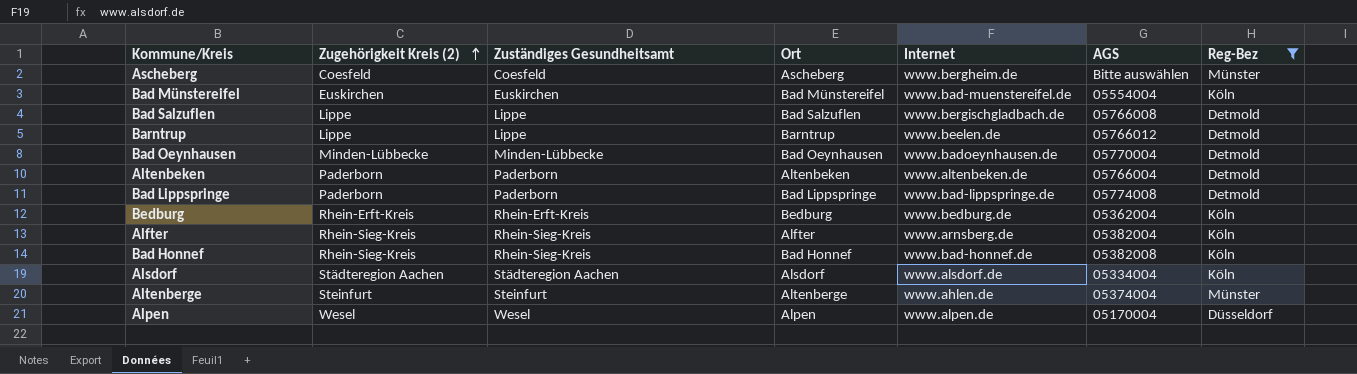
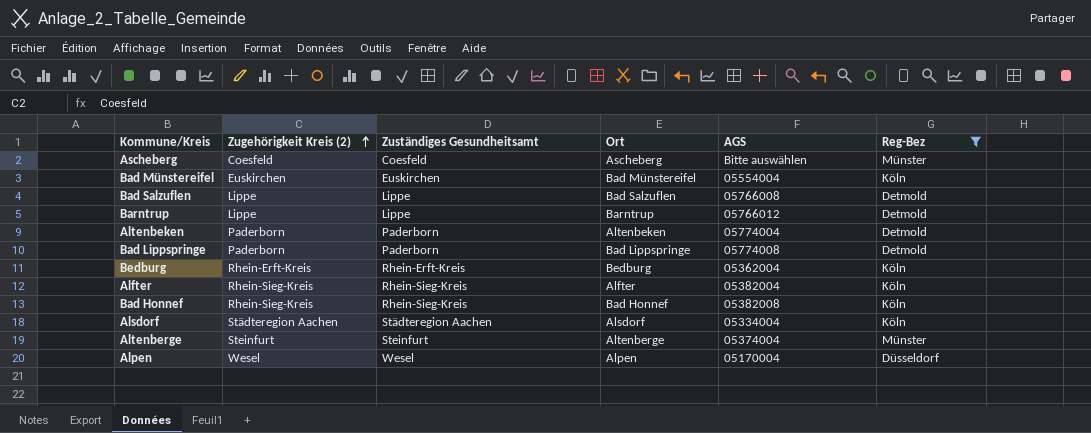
column Internet | position: 5 -> none
row Bad Oeynhausen: Minden-Lübbecke | Minden-Lübbecke | Bad Oeynhausen | www.badoeynhausen.de | 05770004 | Detmold -> none
Altenbeken | AGS: 05766004 -> 05774004

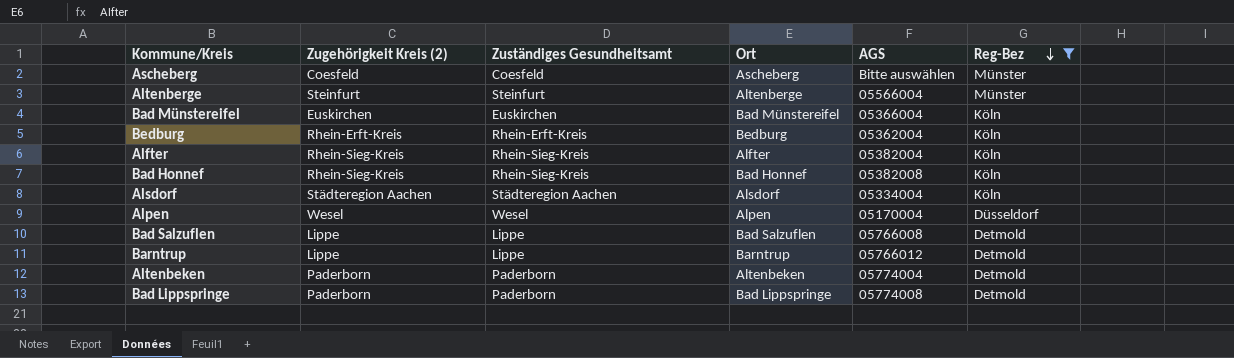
row order: Zugehörigkeit Kreis (2) ascending -> Reg-Bez descending
Altenberge | AGS: 05374004 -> 05566004
Bad Münstereifel | AGS: 05554004 -> 05366004

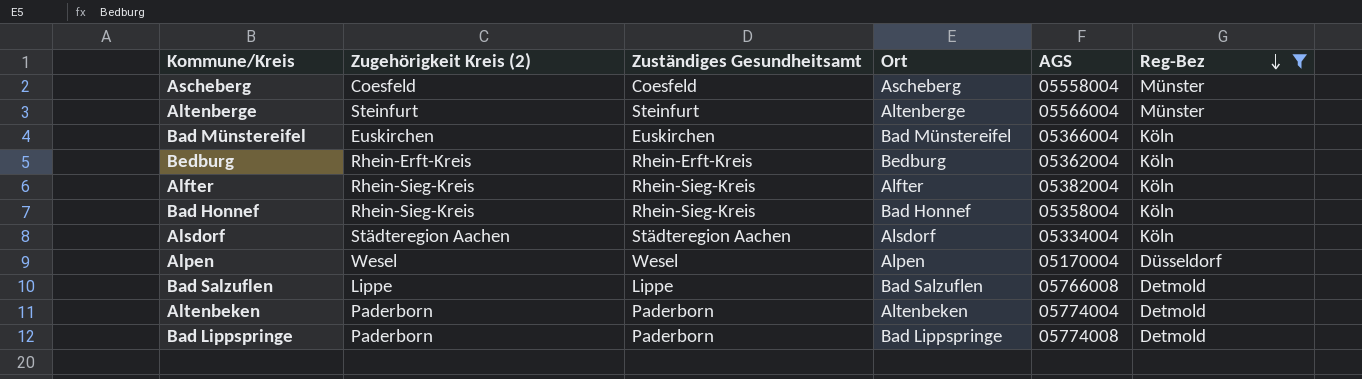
row Barntrup: Lippe | Lippe | Barntrup | 05766012 | Detmold -> none
Ascheberg | AGS: Bitte auswählen -> 05558004
Bad Honnef | AGS: 05382008 -> 05358004

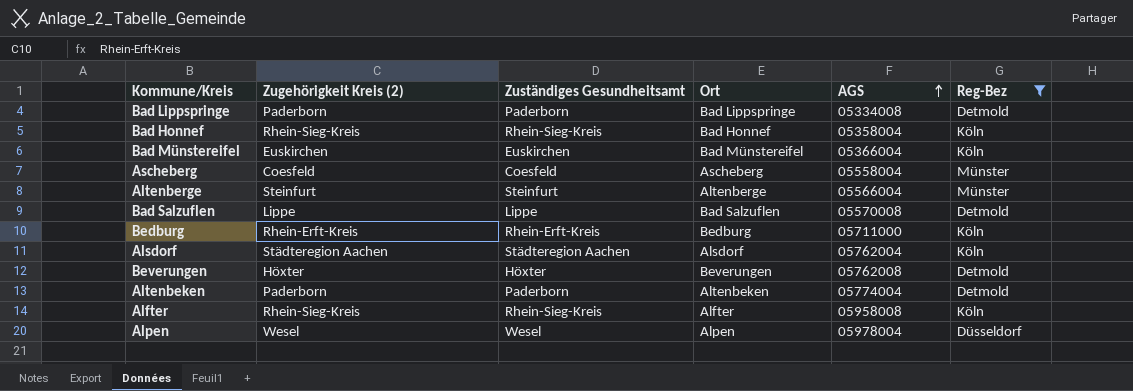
row order: Reg-Bez descending -> AGS ascending
Bad Lippspringe | AGS: 05774008 -> 05334008
Bad Salzuflen | AGS: 05766008 -> 05570008
Bedburg | AGS: 05362004 -> 05711000
Alsdorf | AGS: 05334004 -> 05762004
row Beverungen: none -> Höxter | Höxter | Beverungen | 05762008 | Detmold
Alfter | AGS: 05382004 -> 05958008
Alpen | AGS: 05170004 -> 05978004

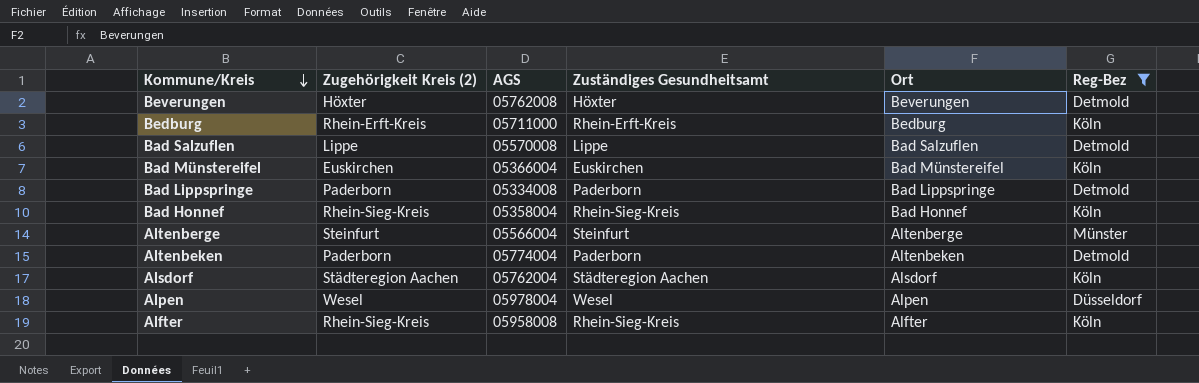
row order: AGS ascending -> Kommune/Kreis descending
column AGS | position: 5 -> 3
row Ascheberg: Coesfeld | Coesfeld | Ascheberg | 05558004 | Münster -> none

